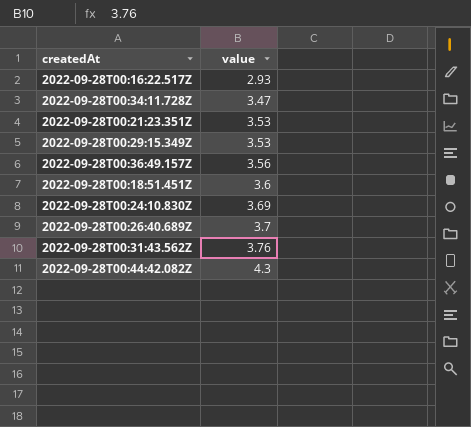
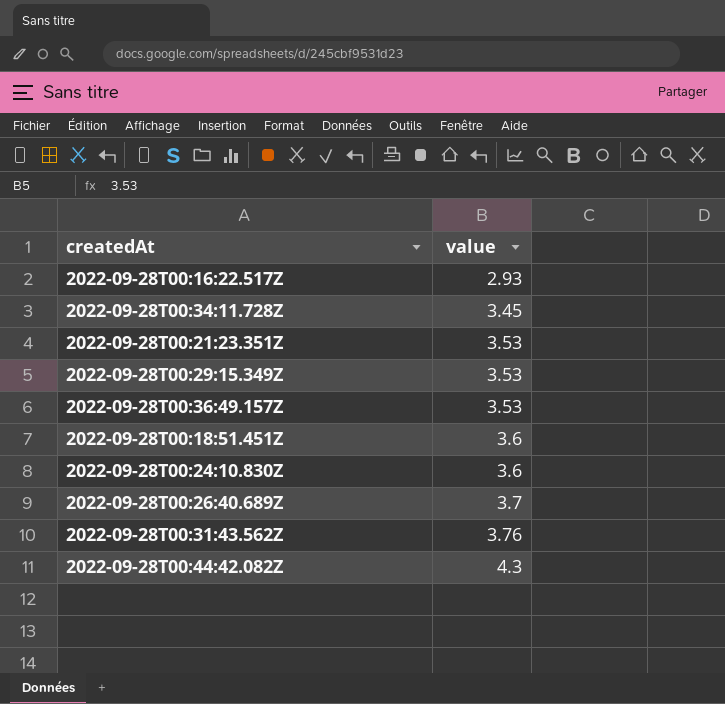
2022-09-28T00:34:11.728Z | value: 3.47 -> 3.45
2022-09-28T00:36:49.157Z | value: 3.56 -> 3.53
2022-09-28T00:24:10.830Z | value: 3.69 -> 3.6

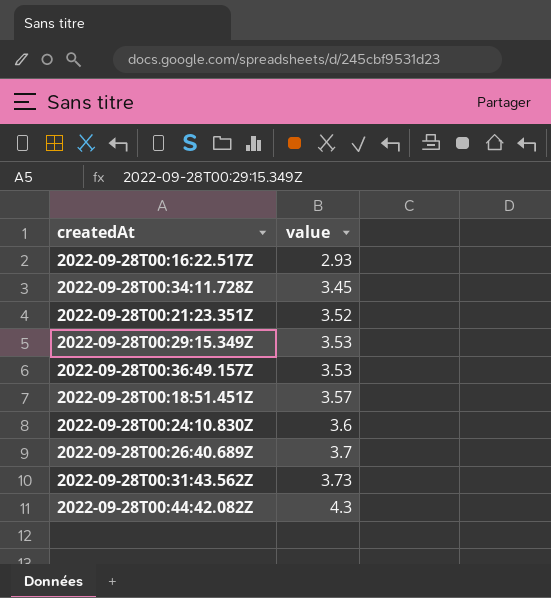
2022-09-28T00:21:23.351Z | value: 3.53 -> 3.52
2022-09-28T00:18:51.451Z | value: 3.6 -> 3.57
2022-09-28T00:31:43.562Z | value: 3.76 -> 3.73

